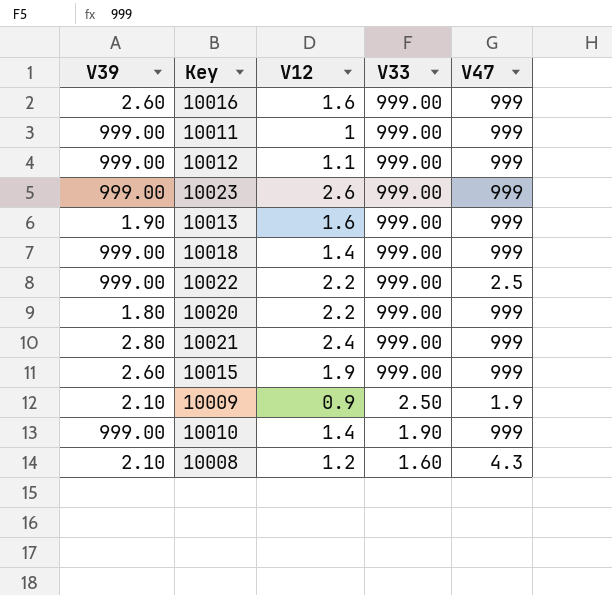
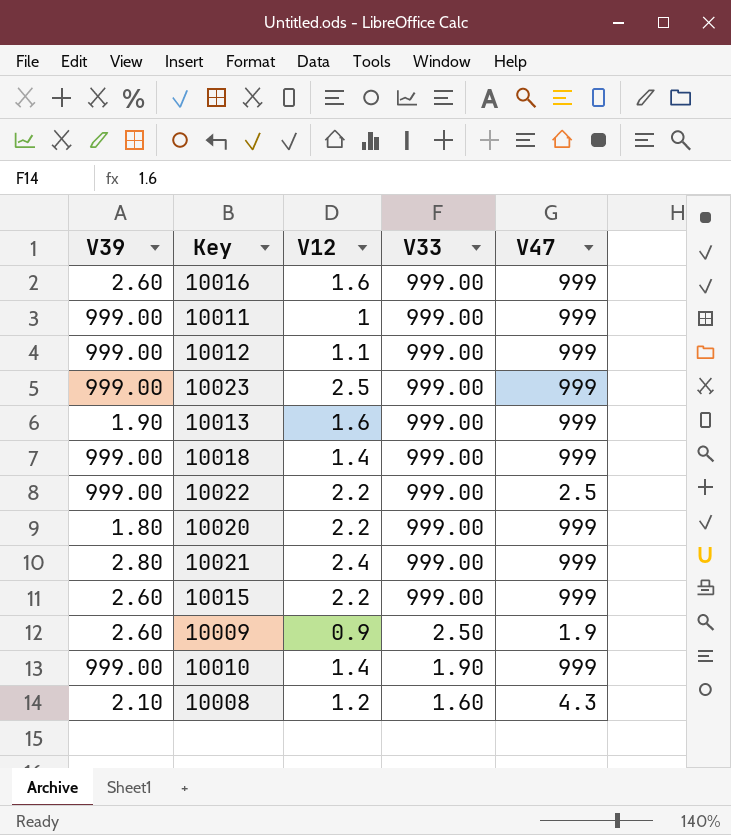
10023 | V12: 2.6 -> 2.5
10015 | V12: 1.9 -> 2.2
10009 | V39: 2.10 -> 2.60

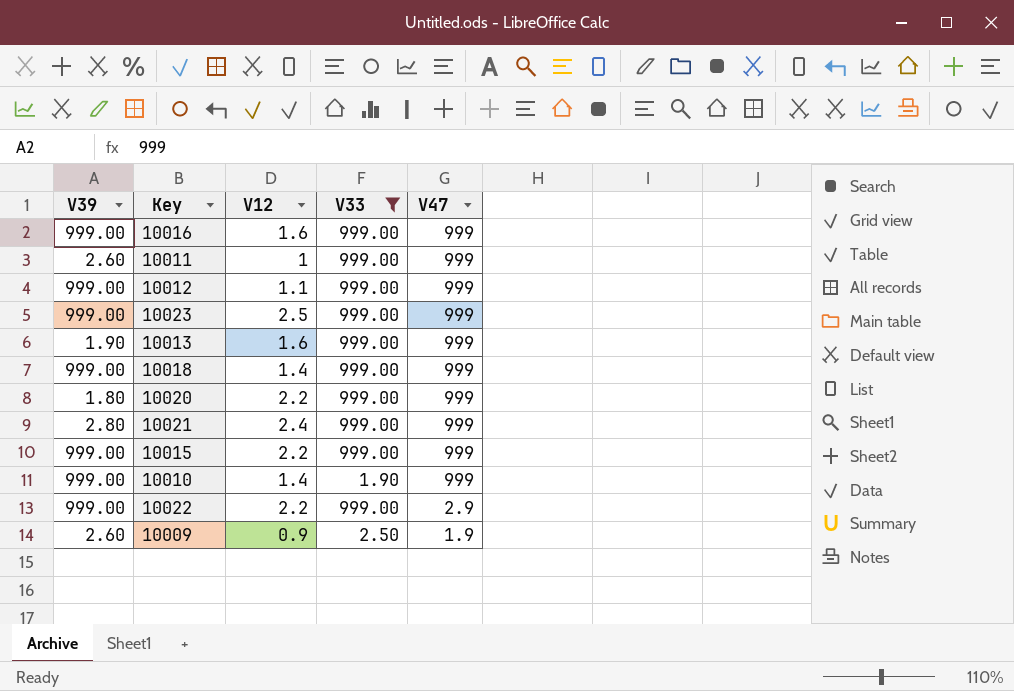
filter: none -> V33 != 1.60
row order: V33 descending -> V47 descending
10016 | V39: 2.60 -> 999.00
10011 | V39: 999.00 -> 2.60
10015 | V39: 2.60 -> 999.00
10022 | V47: 2.5 -> 2.9

